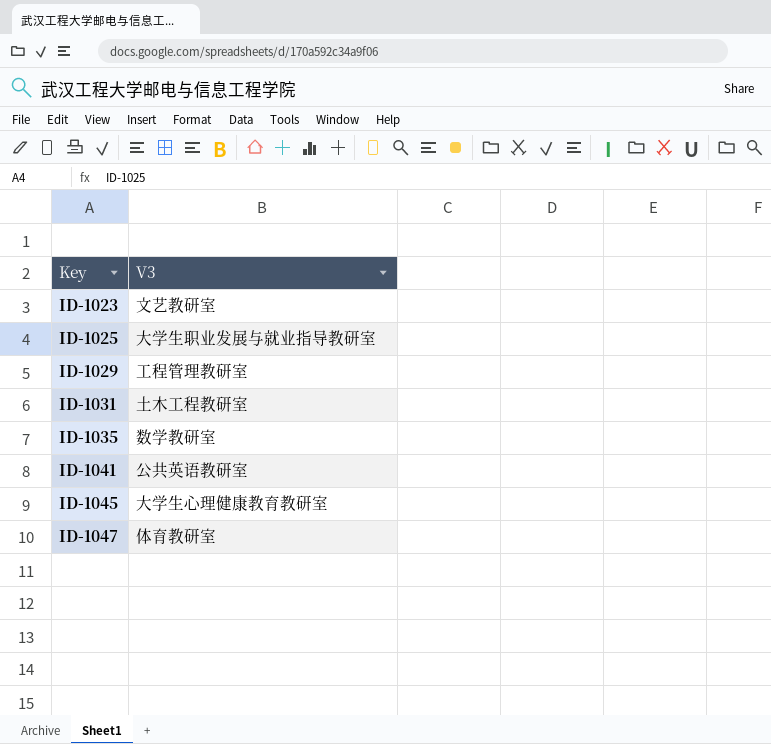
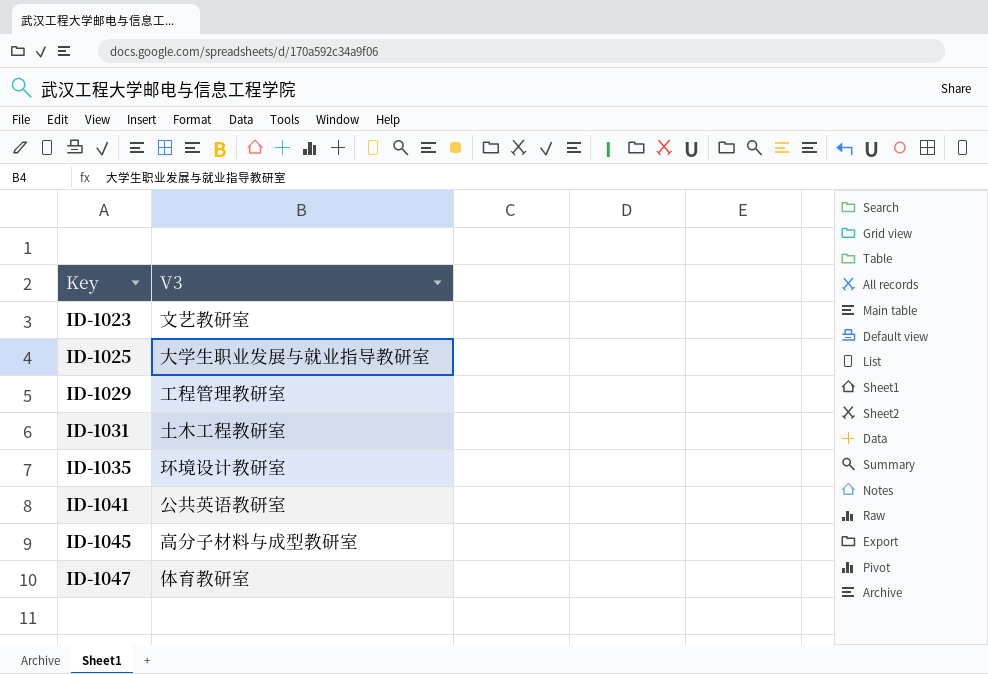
ID-1035 | V3: 数学教研室 -> 环境设计教研室
ID-1045 | V3: 大学生心理健康教育教研室 -> 高分子材料与成型教研室

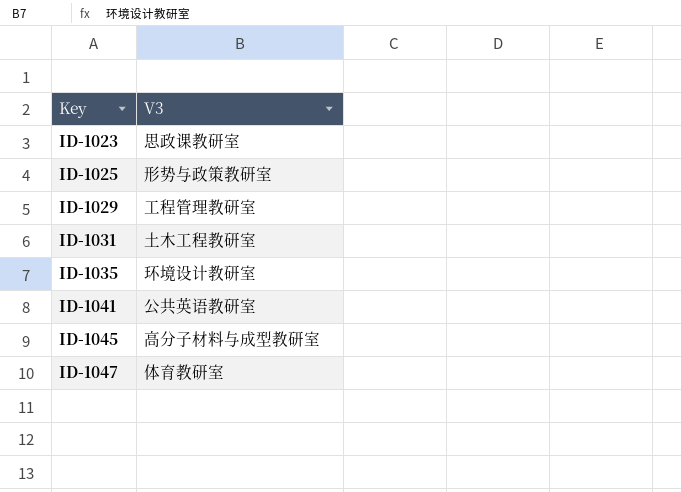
ID-1023 | V3: 文艺教研室 -> 思政课教研室
ID-1025 | V3: 大学生职业发展与就业指导教研室 -> 形势与政策教研室

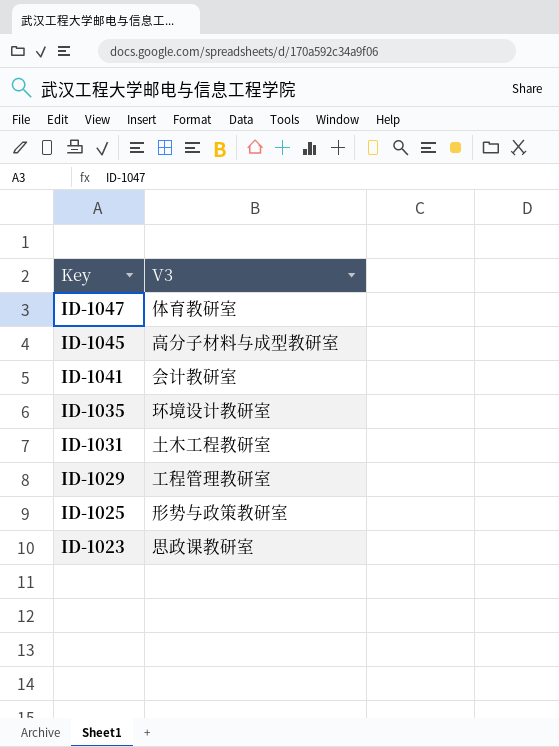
row order: Key ascending -> Key descending
ID-1041 | V3: 公共英语教研室 -> 会计教研室

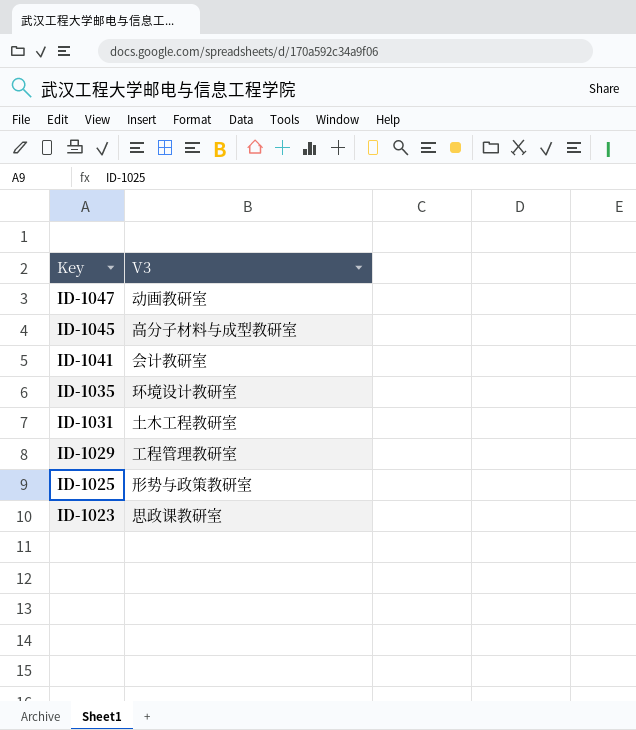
ID-1047 | V3: 体育教研室 -> 动画教研室

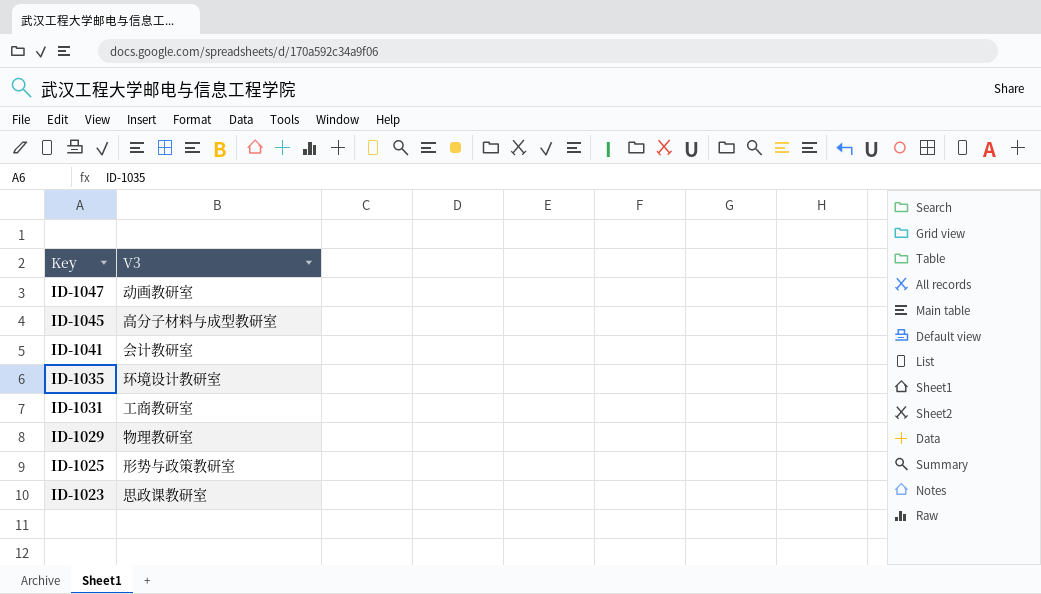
ID-1031 | V3: 土木工程教研室 -> 工商教研室
ID-1029 | V3: 工程管理教研室 -> 物理教研室

